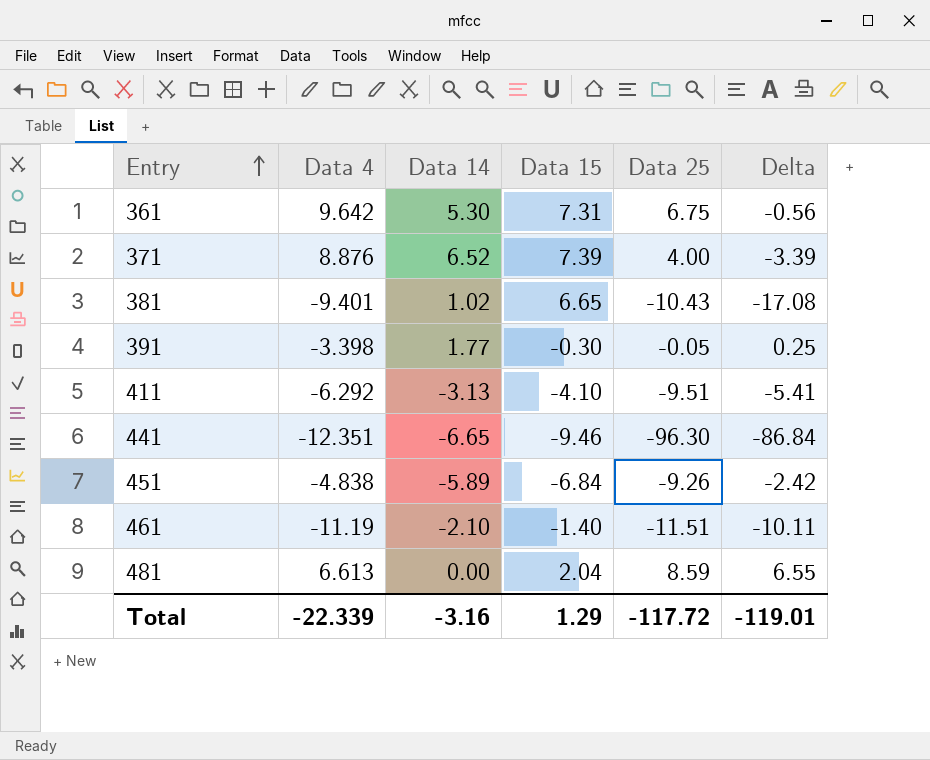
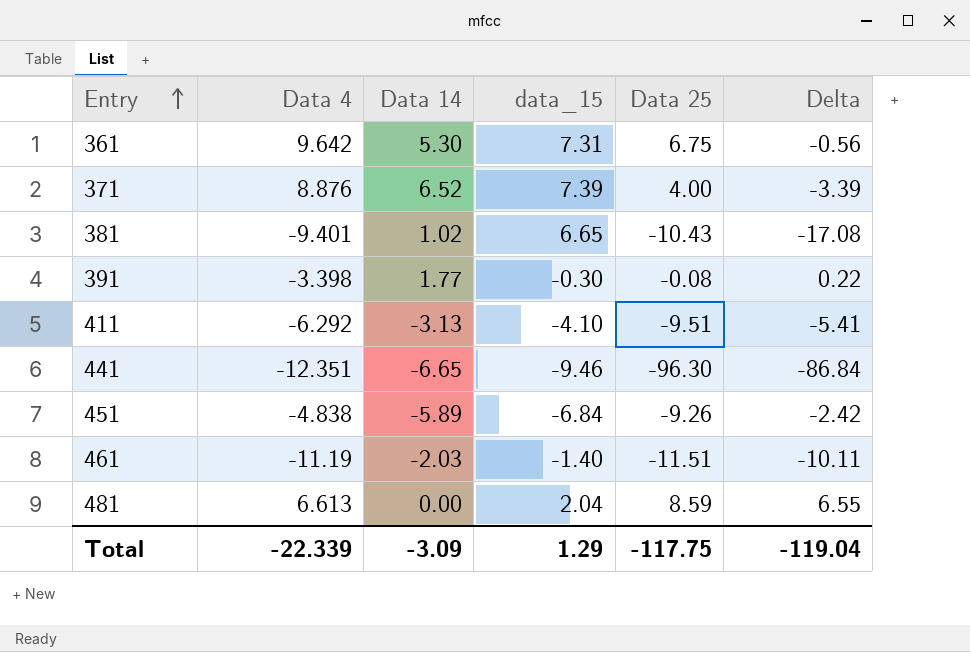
column name: Data 15 -> data_15
391 | Data 25: -0.05 -> -0.08
391 | Delta: 0.25 -> 0.22
461 | Data 14: -2.10 -> -2.03
Total | Data 14: -3.16 -> -3.09
Total | Data 25: -117.72 -> -117.75
Total | Delta: -119.01 -> -119.04

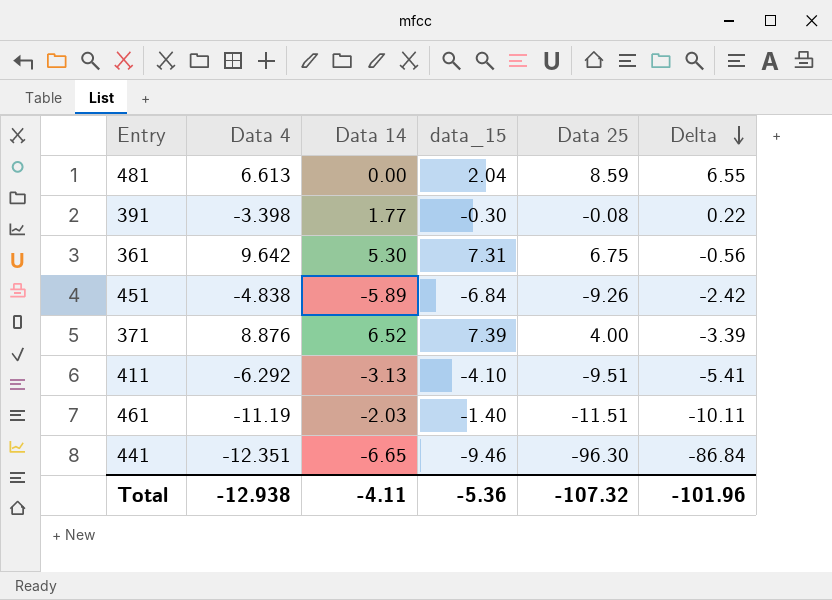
row order: Entry ascending -> Delta descending
row 381: -9.401 | 1.02 | 6.65 | -10.43 | -17.08 -> none
Total | Data 4: -22.339 -> -12.938
Total | Data 14: -3.09 -> -4.11
Total | data_15: 1.29 -> -5.36
Total | Data 25: -117.75 -> -107.32
Total | Delta: -119.04 -> -101.96

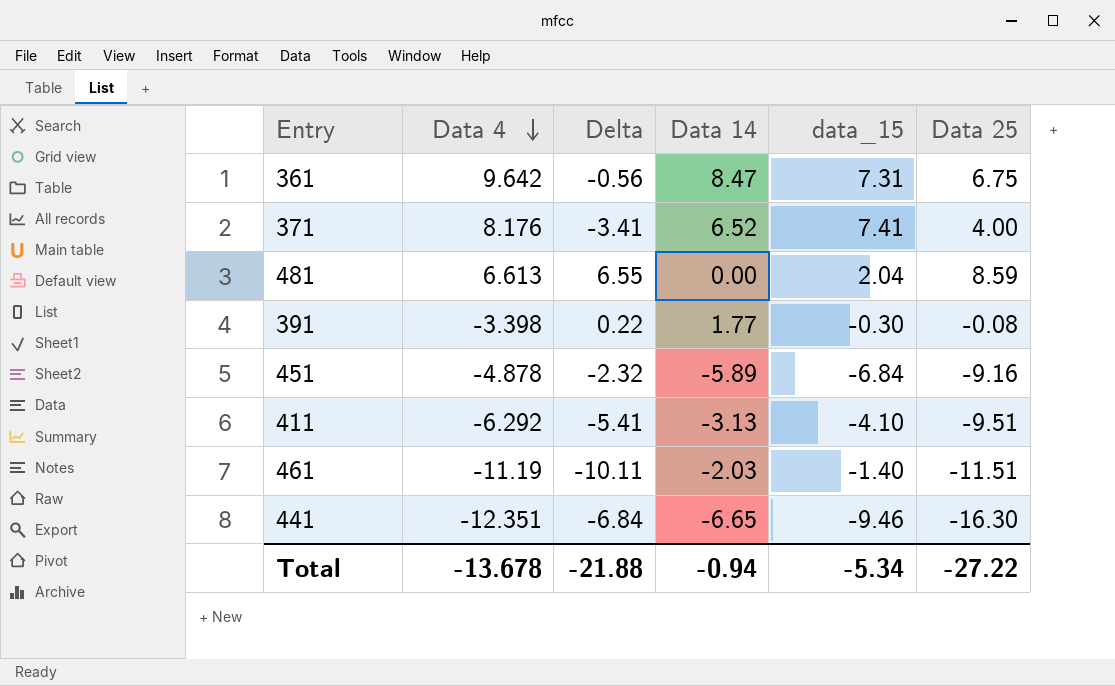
row order: Delta descending -> Data 4 descending
column Delta | position: 6 -> 3
361 | Data 14: 5.30 -> 8.47
371 | Data 4: 8.876 -> 8.176
371 | Delta: -3.39 -> -3.41
371 | data_15: 7.39 -> 7.41
451 | Data 4: -4.838 -> -4.878
451 | Delta: -2.42 -> -2.32
451 | Data 25: -9.26 -> -9.16
441 | Delta: -86.84 -> -6.84
441 | Data 25: -96.30 -> -16.30
Total | Data 4: -12.938 -> -13.678
Total | Delta: -101.96 -> -21.88
Total | Data 14: -4.11 -> -0.94
Total | data_15: -5.36 -> -5.34
Total | Data 25: -107.32 -> -27.22

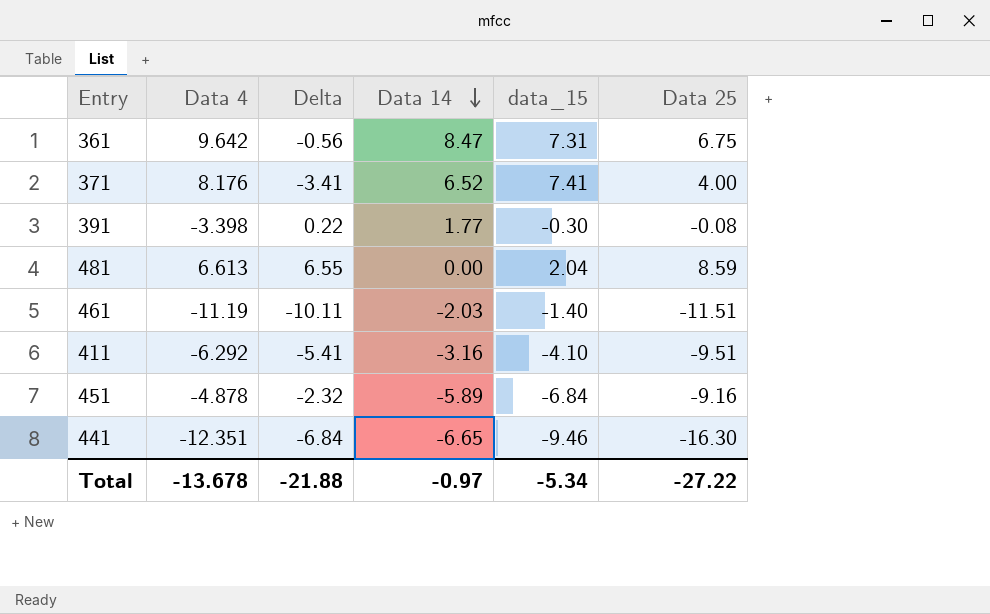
row order: Data 4 descending -> Data 14 descending
411 | Data 14: -3.13 -> -3.16
Total | Data 14: -0.94 -> -0.97

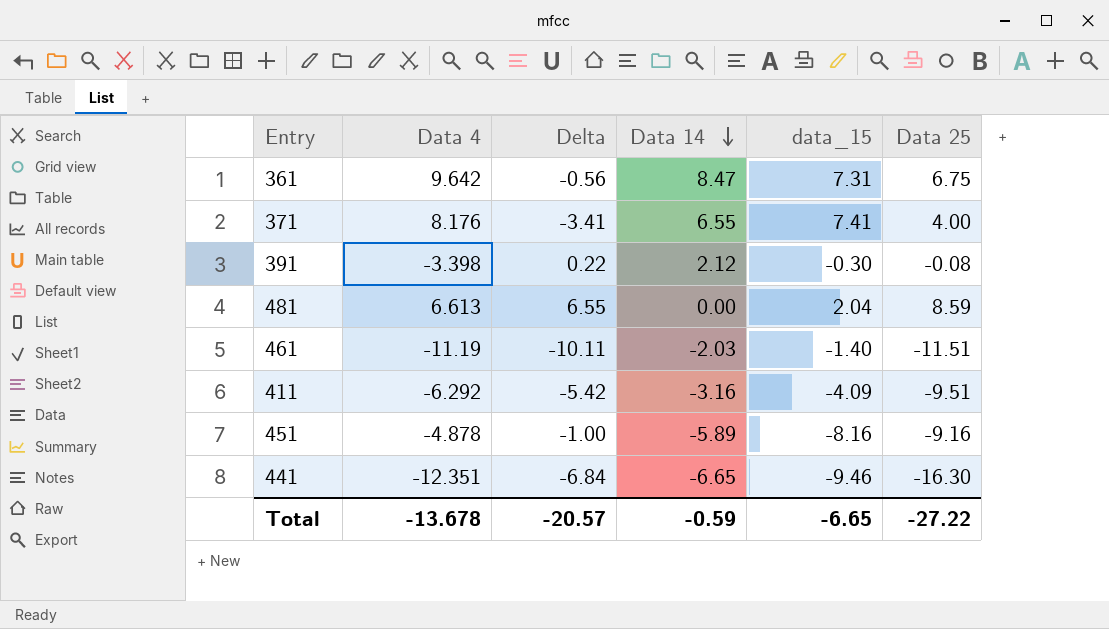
371 | Data 14: 6.52 -> 6.55
391 | Data 14: 1.77 -> 2.12
411 | Delta: -5.41 -> -5.42
411 | data_15: -4.10 -> -4.09
451 | Delta: -2.32 -> -1.00
451 | data_15: -6.84 -> -8.16
Total | Delta: -21.88 -> -20.57
Total | Data 14: -0.97 -> -0.59
Total | data_15: -5.34 -> -6.65

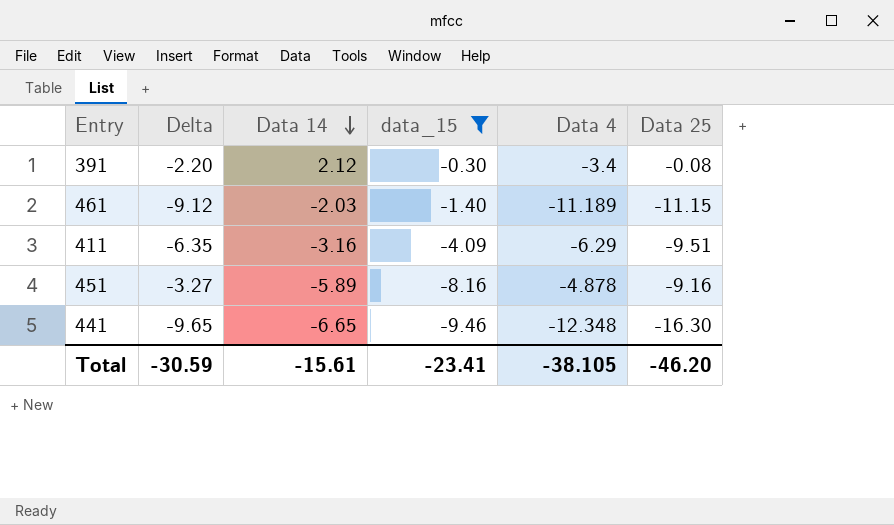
filter: none -> data_15 <= -0.30
column Delta | formula: [Data 25] - [data_15] -> [Data 25] - [Data 14]
column Data 4 | position: 2 -> 5
391 | Data 4: -3.398 -> -3.4
461 | Data 4: -11.19 -> -11.189
461 | Data 25: -11.51 -> -11.15
411 | Data 4: -6.292 -> -6.29
441 | Data 4: -12.351 -> -12.348
Total | Delta: -20.57 -> -30.59
Total | Data 14: -0.59 -> -15.61
Total | data_15: -6.65 -> -23.41
Total | Data 4: -13.678 -> -38.105
Total | Data 25: -27.22 -> -46.20

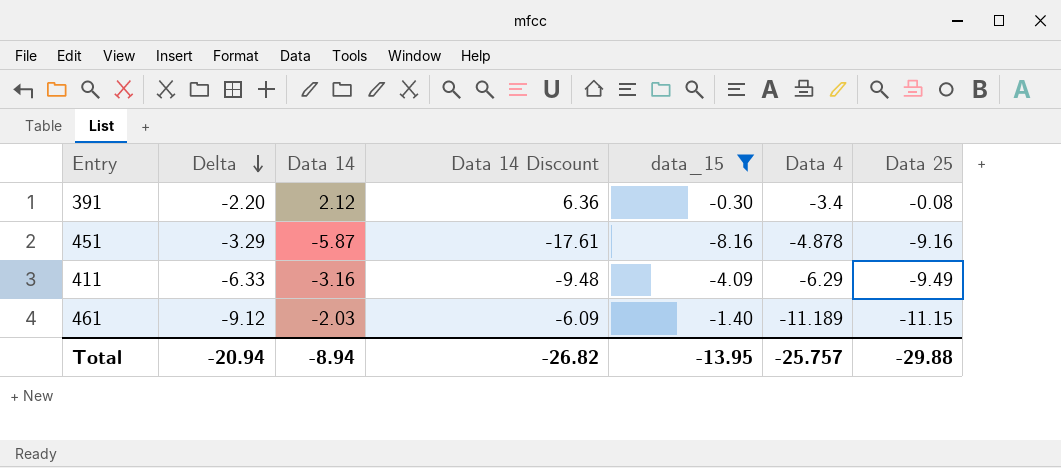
row order: Data 14 descending -> Delta descending
column Data 14 Discount | formula: none -> [Data 14] * 3
row 441: -9.65 | -6.65 | -9.46 | -12.348 | -16.30 -> none
451 | Delta: -3.27 -> -3.29
451 | Data 14: -5.89 -> -5.87
411 | Delta: -6.35 -> -6.33
411 | Data 25: -9.51 -> -9.49
Total | Delta: -30.59 -> -20.94
Total | Data 14: -15.61 -> -8.94
Total | data_15: -23.41 -> -13.95
Total | Data 4: -38.105 -> -25.757
Total | Data 25: -46.20 -> -29.88

